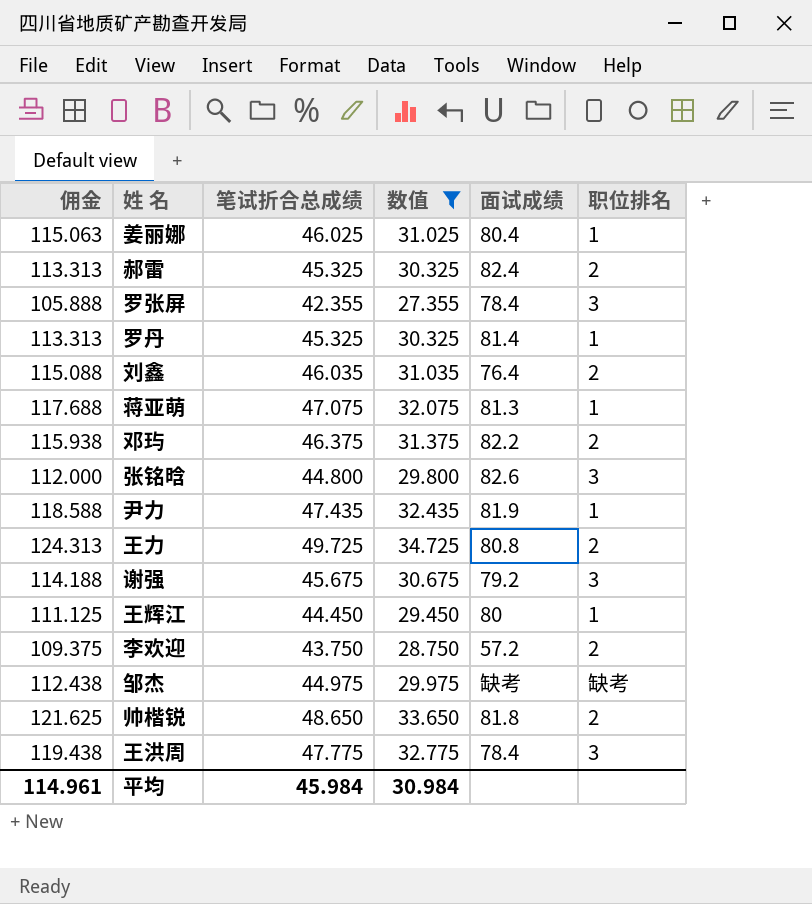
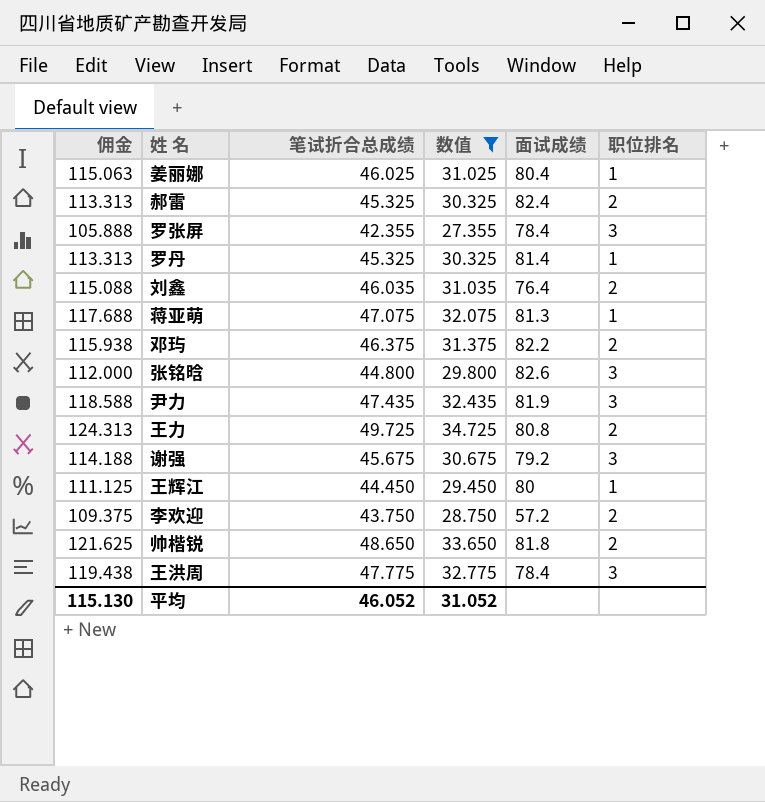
row 邹杰: 112.438 | 44.975 | 29.975 | 缺考 | 缺考 -> none
尹力 | 职位排名: 1 -> 3
平均 | 佣金: 114.961 -> 115.130
平均 | 笔试折合总成绩: 45.984 -> 46.052
平均 | 数值: 30.984 -> 31.052

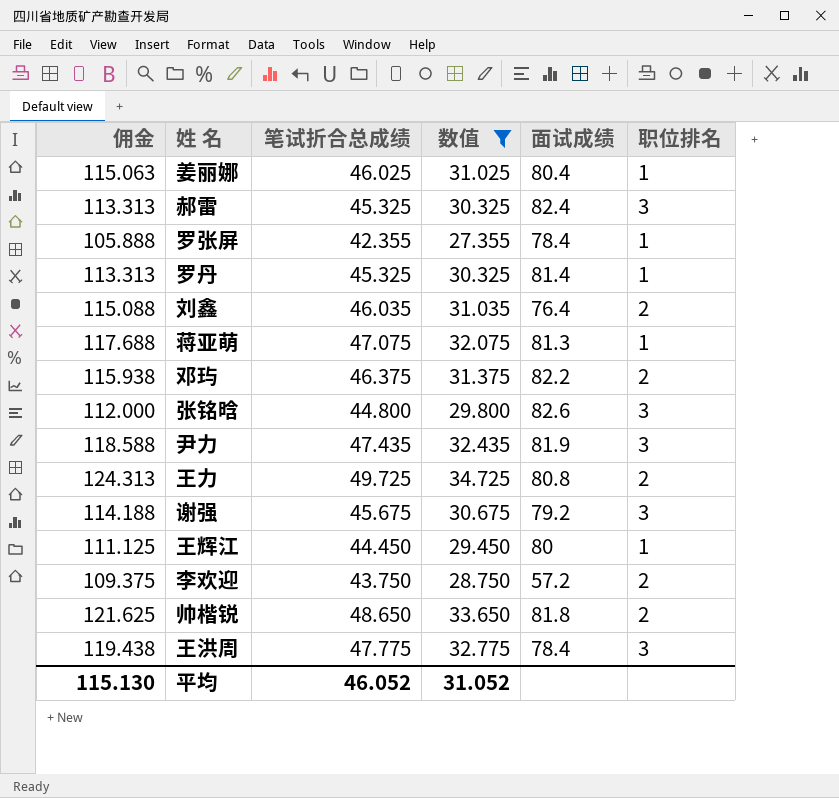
郝雷 | 职位排名: 2 -> 3
罗张屏 | 职位排名: 3 -> 1

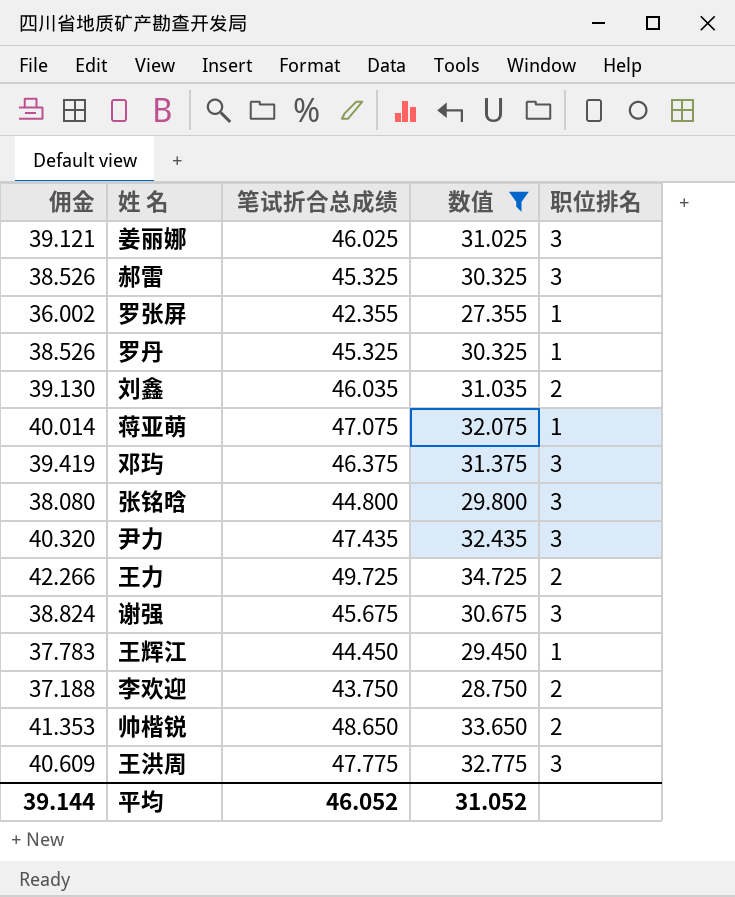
column 面试成绩 | position: 5 -> none
column 佣金 | formula: [笔试折合总成绩] * 2.5 -> [笔试折合总成绩] * 0.85
姜丽娜 | 职位排名: 1 -> 3
邓玙 | 职位排名: 2 -> 3
平均 | 佣金: 115.130 -> 39.144

